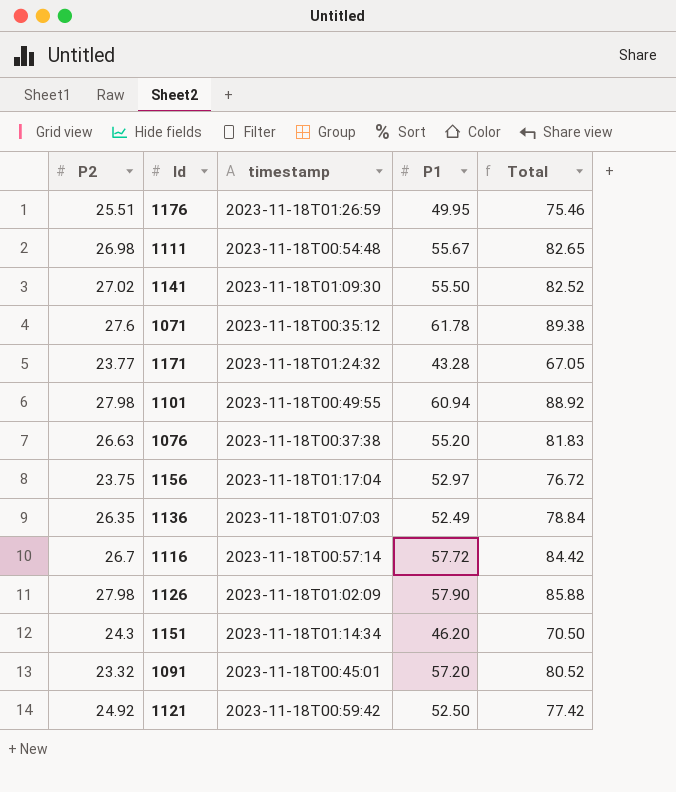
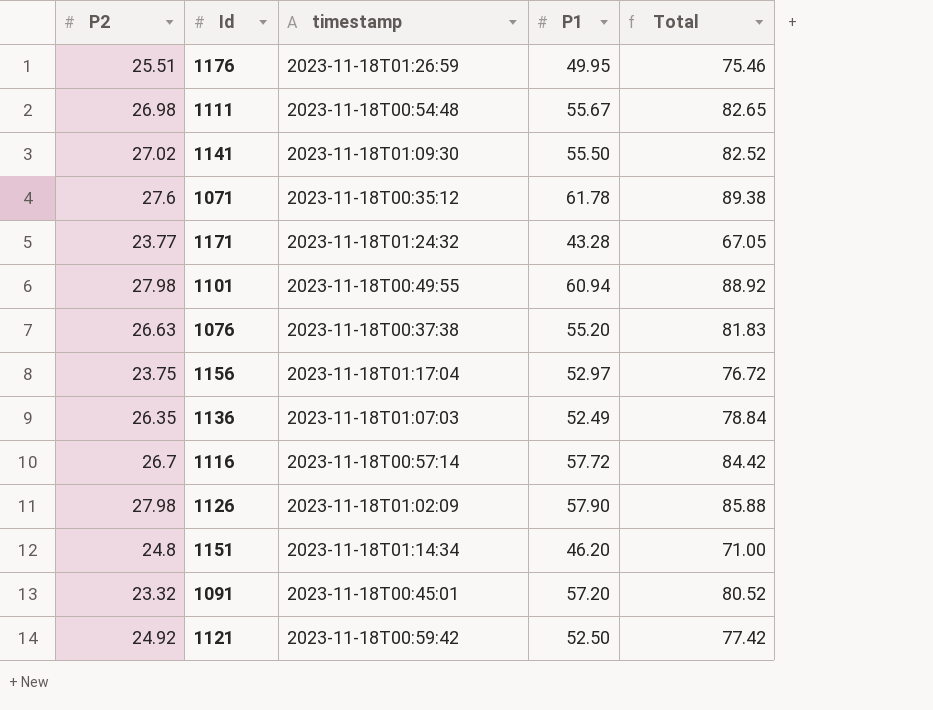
1151 | P2: 24.3 -> 24.8
1151 | Total: 70.50 -> 71.00

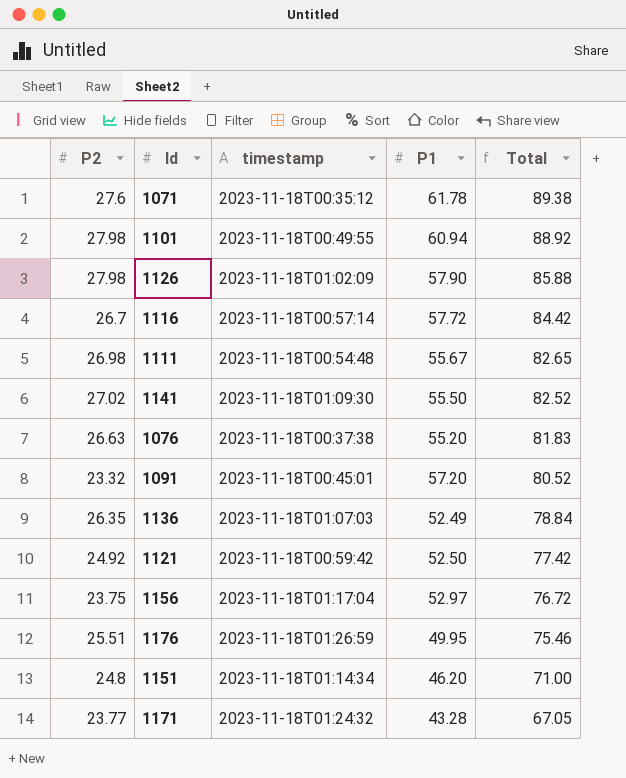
row order: none -> Total descending

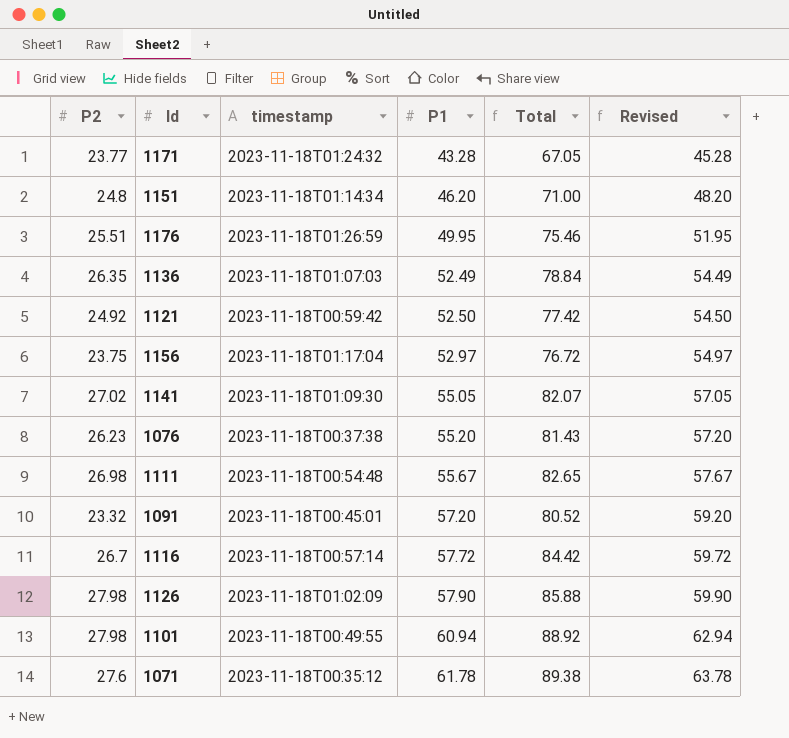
row order: Total descending -> P1 ascending
column Revised | formula: none -> [P1] + 2
1141 | P1: 55.50 -> 55.05
1141 | Total: 82.52 -> 82.07
1076 | P2: 26.63 -> 26.23
1076 | Total: 81.83 -> 81.43

